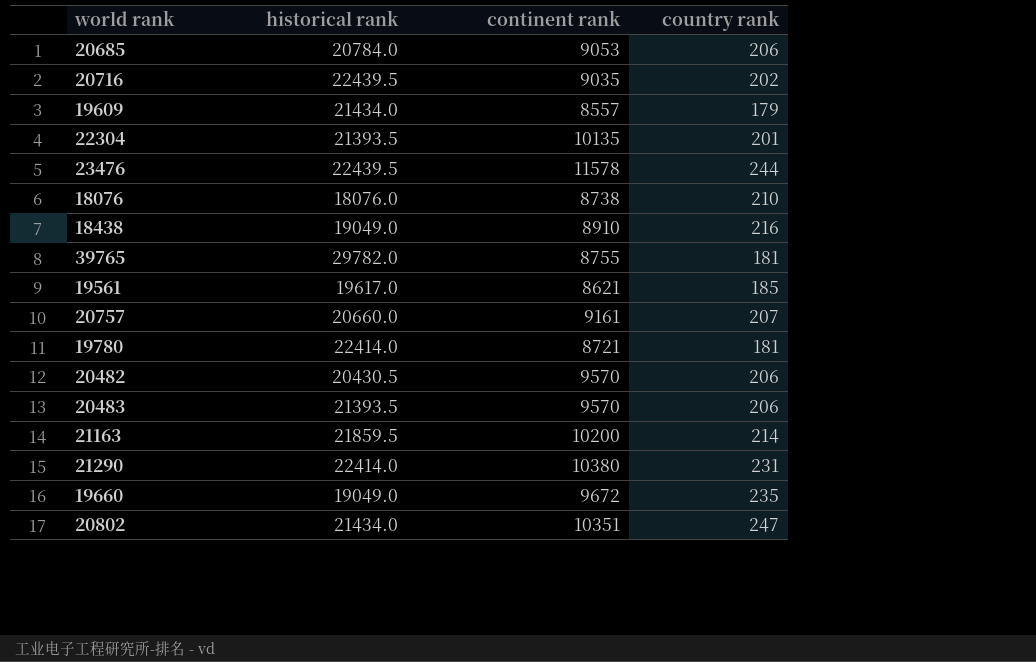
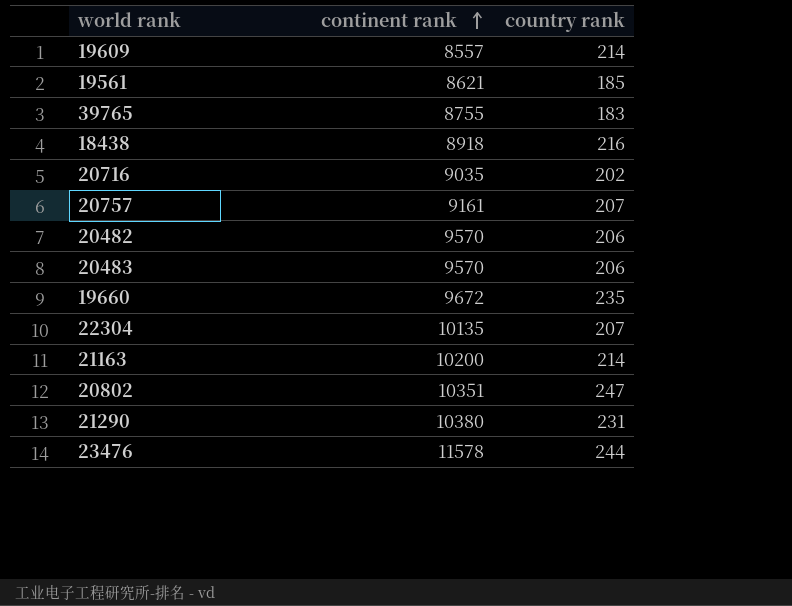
row order: none -> continent rank ascending
column historical rank | position: 2 -> none
row 20685: 20784.0 | 9053 | 206 -> none
row 18076: 18076.0 | 8738 | 210 -> none
row 19780: 22414.0 | 8721 | 181 -> none
19609 | country rank: 179 -> 214
39765 | country rank: 181 -> 183
18438 | continent rank: 8910 -> 8918
22304 | country rank: 201 -> 207

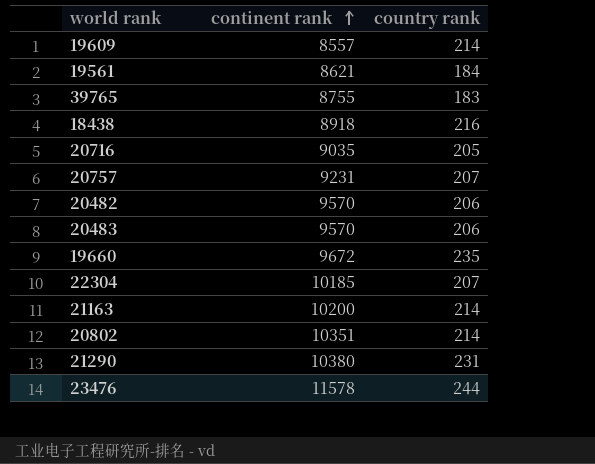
19561 | country rank: 185 -> 184
20716 | country rank: 202 -> 205
20757 | continent rank: 9161 -> 9231
22304 | continent rank: 10135 -> 10185
20802 | country rank: 247 -> 214

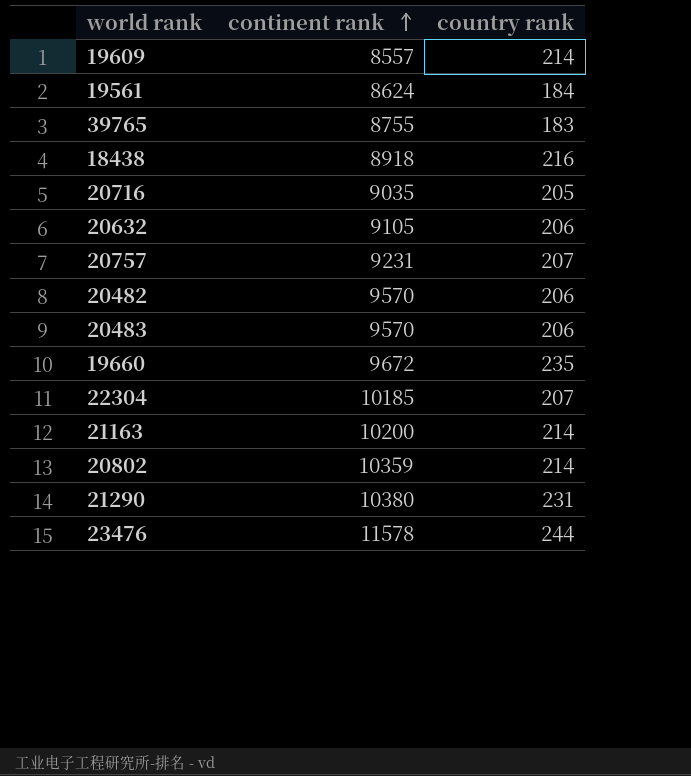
19561 | continent rank: 8621 -> 8624
row 20632: none -> 9105 | 206
20802 | continent rank: 10351 -> 10359

